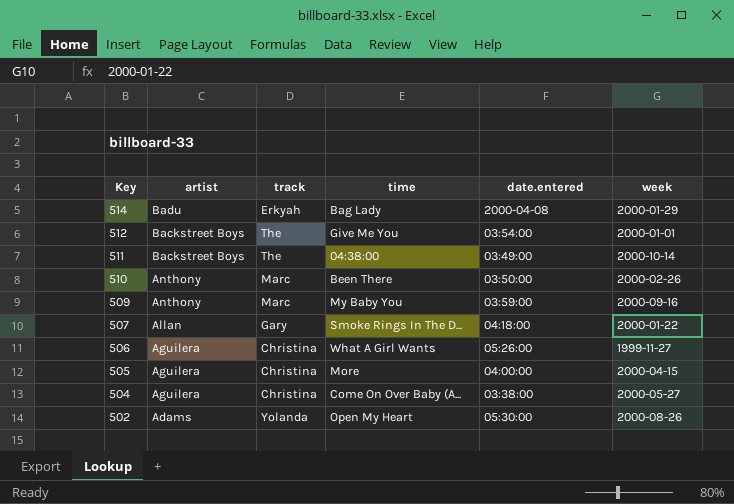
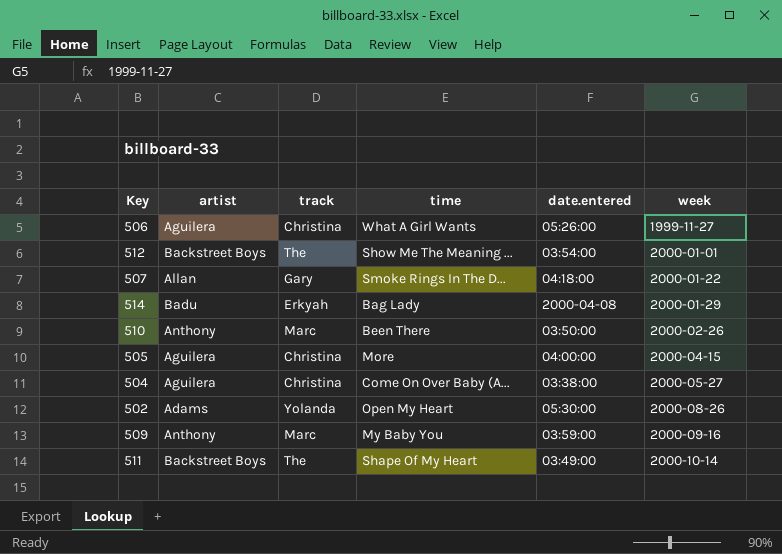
row order: Key descending -> week ascending
512 | time: Give Me You -> Show Me The Meaning ...
511 | time: 04:38:00 -> Shape Of My Heart

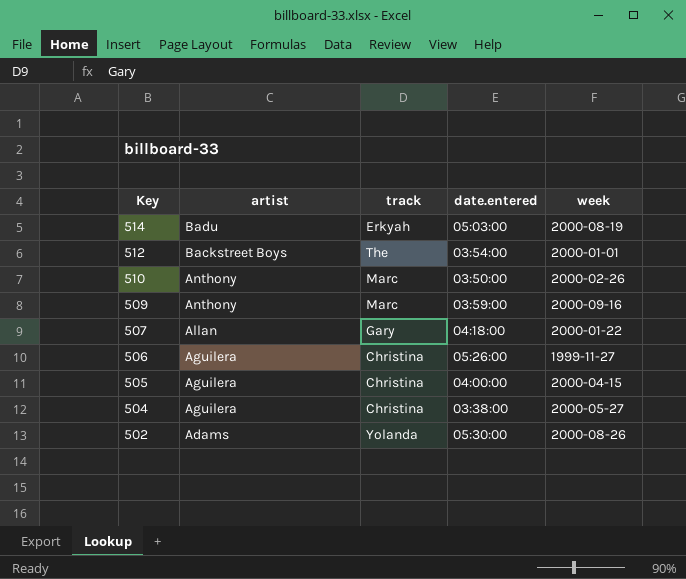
row order: week ascending -> Key descending
column time | position: 4 -> none
row 511: Backstreet Boys | The | Shape Of My Heart | 03:49:00 | 2000-10-14 -> none
514 | date.entered: 2000-04-08 -> 05:03:00
514 | week: 2000-01-29 -> 2000-08-19

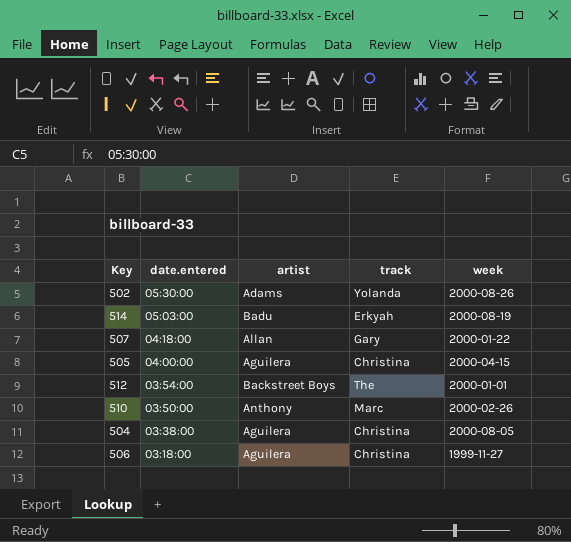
row order: Key descending -> date.entered descending
column date.entered | position: 4 -> 2
row 509: Anthony | Marc | 03:59:00 | 2000-09-16 -> none
504 | week: 2000-05-27 -> 2000-08-05
506 | date.entered: 05:26:00 -> 03:18:00

